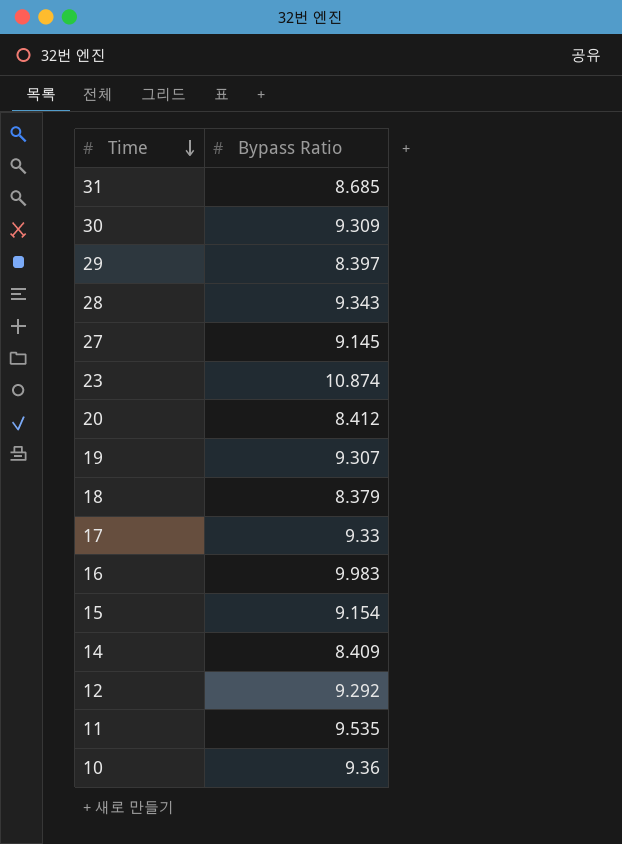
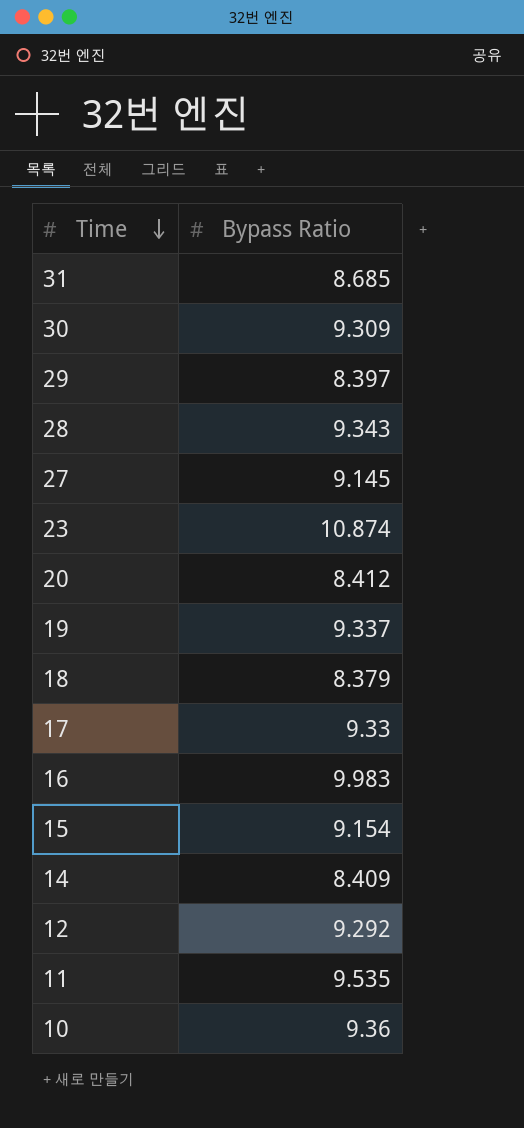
19 | Bypass Ratio: 9.307 -> 9.337

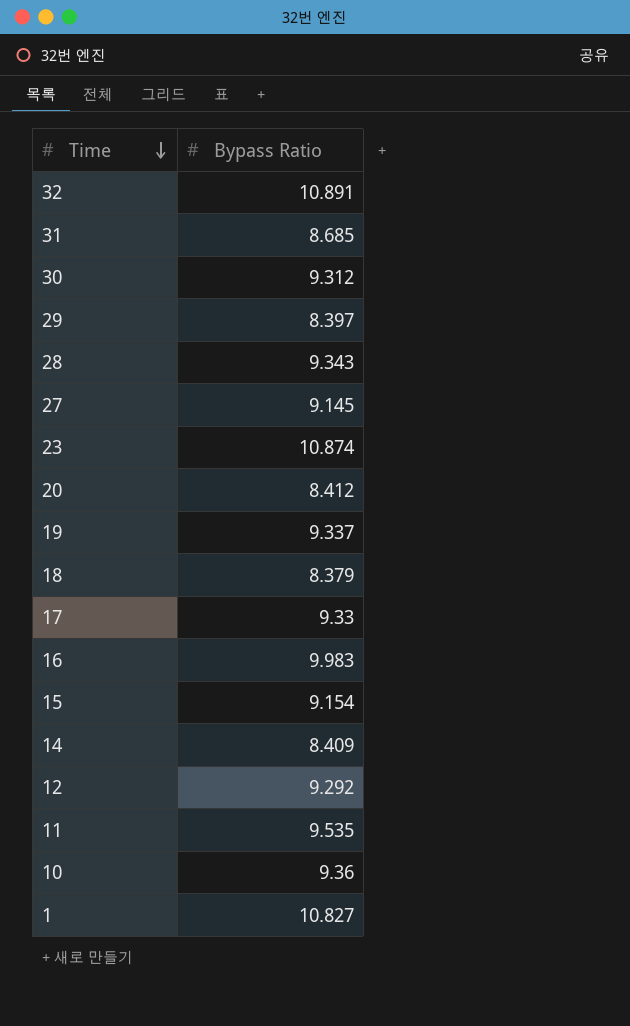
row 32: none -> 10.891
30 | Bypass Ratio: 9.309 -> 9.312
row 1: none -> 10.827

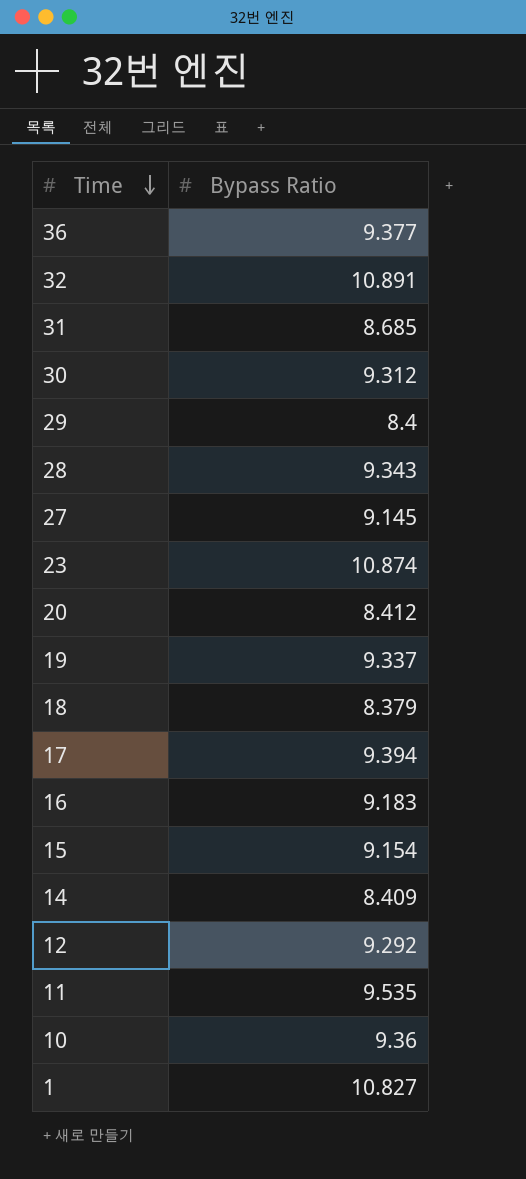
row 36: none -> 9.377
29 | Bypass Ratio: 8.397 -> 8.4
17 | Bypass Ratio: 9.33 -> 9.394
16 | Bypass Ratio: 9.983 -> 9.183

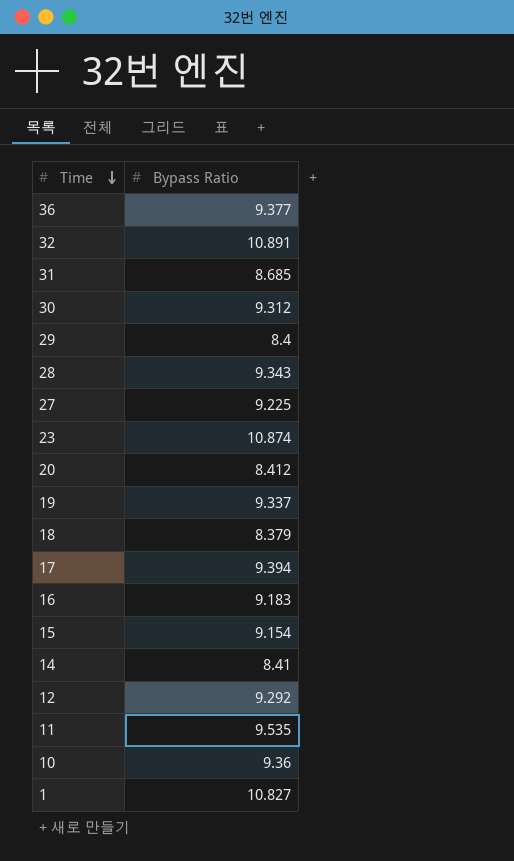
27 | Bypass Ratio: 9.145 -> 9.225
14 | Bypass Ratio: 8.409 -> 8.41

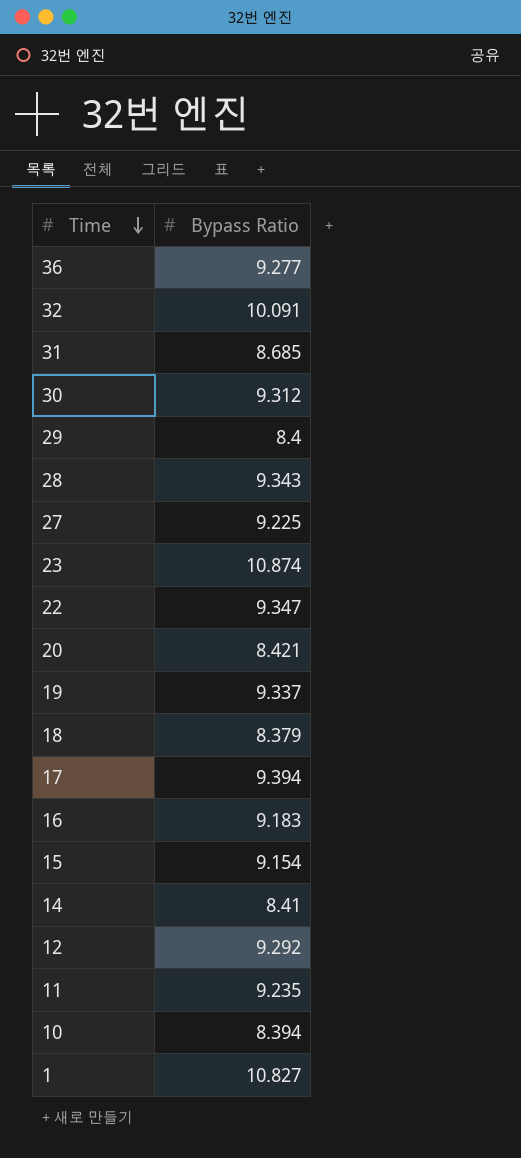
36 | Bypass Ratio: 9.377 -> 9.277
32 | Bypass Ratio: 10.891 -> 10.091
row 22: none -> 9.347
20 | Bypass Ratio: 8.412 -> 8.421
11 | Bypass Ratio: 9.535 -> 9.235
10 | Bypass Ratio: 9.36 -> 8.394

